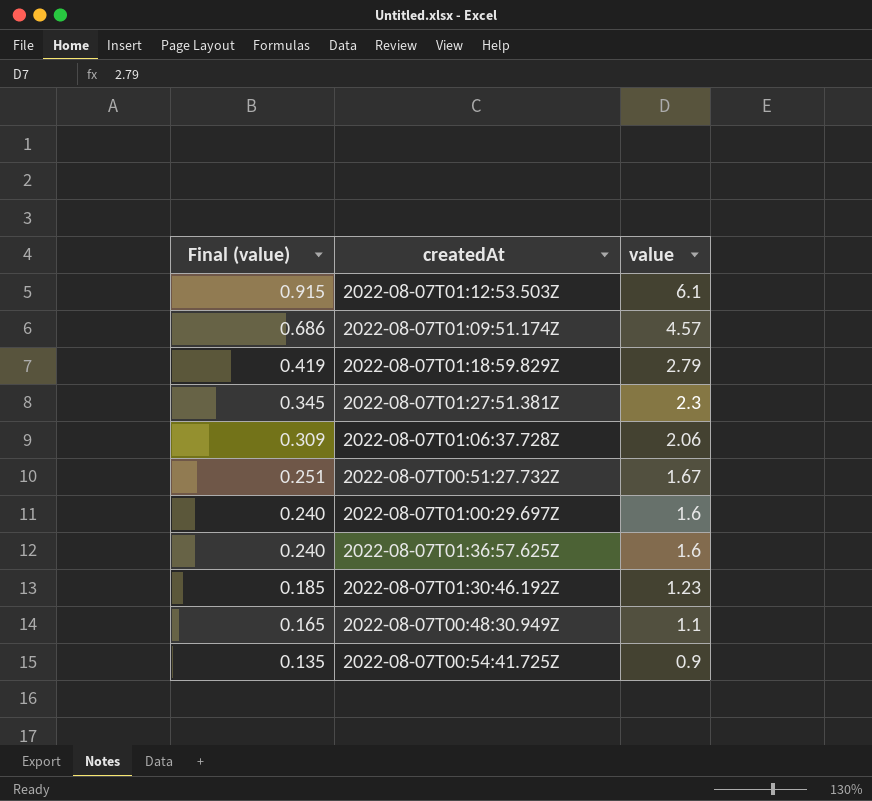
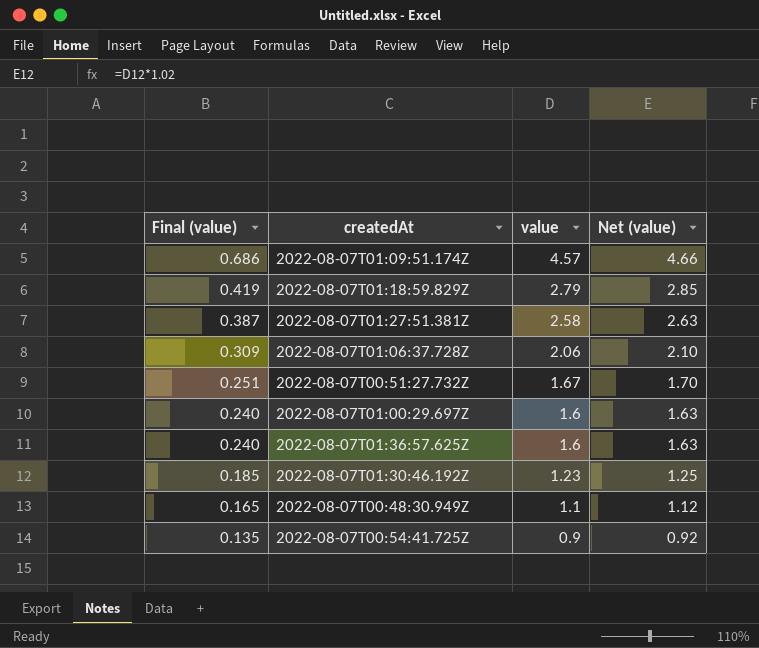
column Net (value) | formula: none -> [value] * 1.02
row 2022-08-07T01:12:53.503Z: 0.915 | 6.1 -> none
2022-08-07T01:27:51.381Z | Final (value): 0.345 -> 0.387
2022-08-07T01:27:51.381Z | value: 2.3 -> 2.58

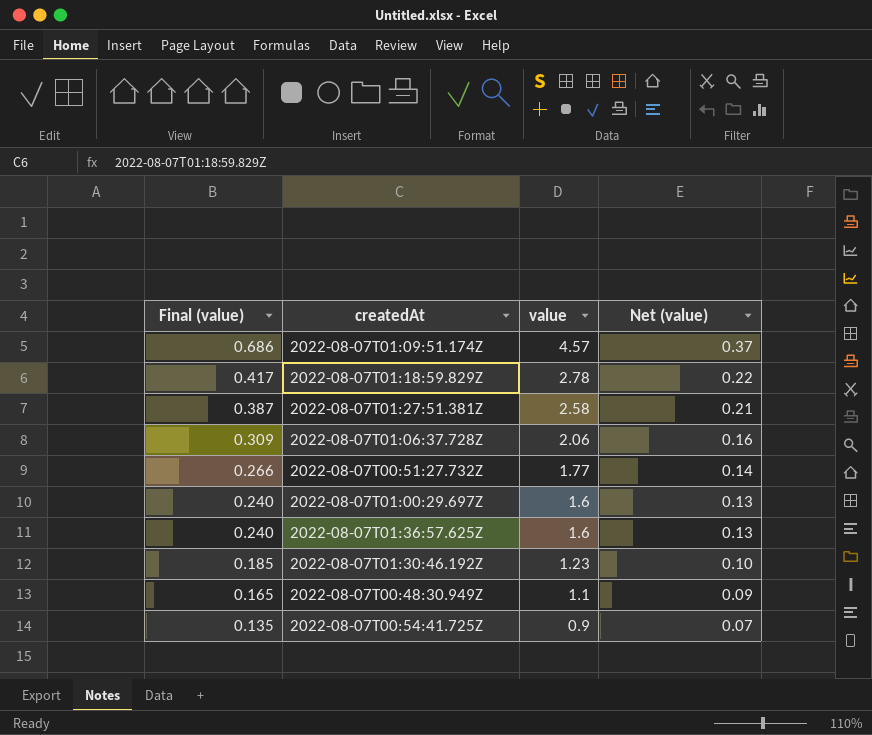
column Net (value) | formula: [value] * 1.02 -> [value] * 0.08
2022-08-07T01:18:59.829Z | Final (value): 0.419 -> 0.417
2022-08-07T01:18:59.829Z | value: 2.79 -> 2.78
2022-08-07T00:51:27.732Z | Final (value): 0.251 -> 0.266
2022-08-07T00:51:27.732Z | value: 1.67 -> 1.77

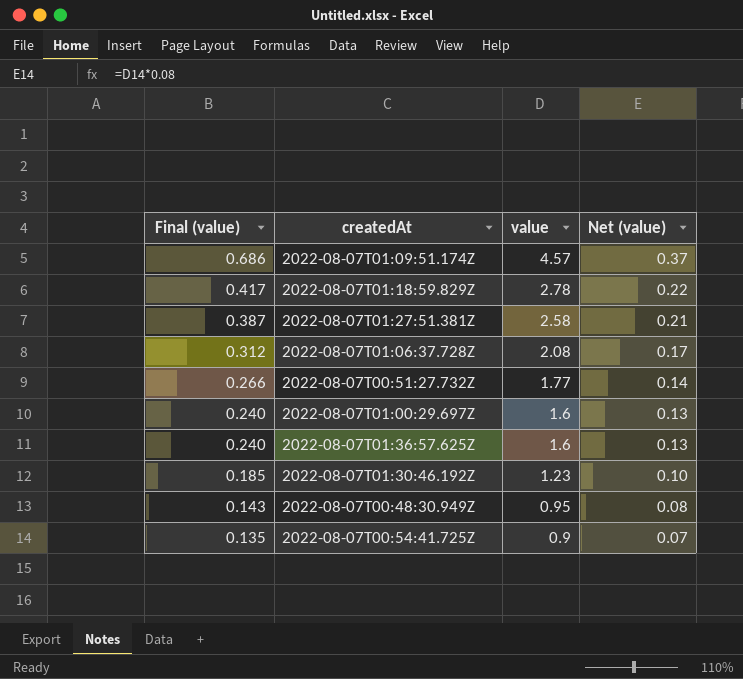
2022-08-07T01:06:37.728Z | Final (value): 0.309 -> 0.312
2022-08-07T01:06:37.728Z | value: 2.06 -> 2.08
2022-08-07T01:06:37.728Z | Net (value): 0.16 -> 0.17
2022-08-07T00:48:30.949Z | Final (value): 0.165 -> 0.143
2022-08-07T00:48:30.949Z | value: 1.1 -> 0.95
2022-08-07T00:48:30.949Z | Net (value): 0.09 -> 0.08

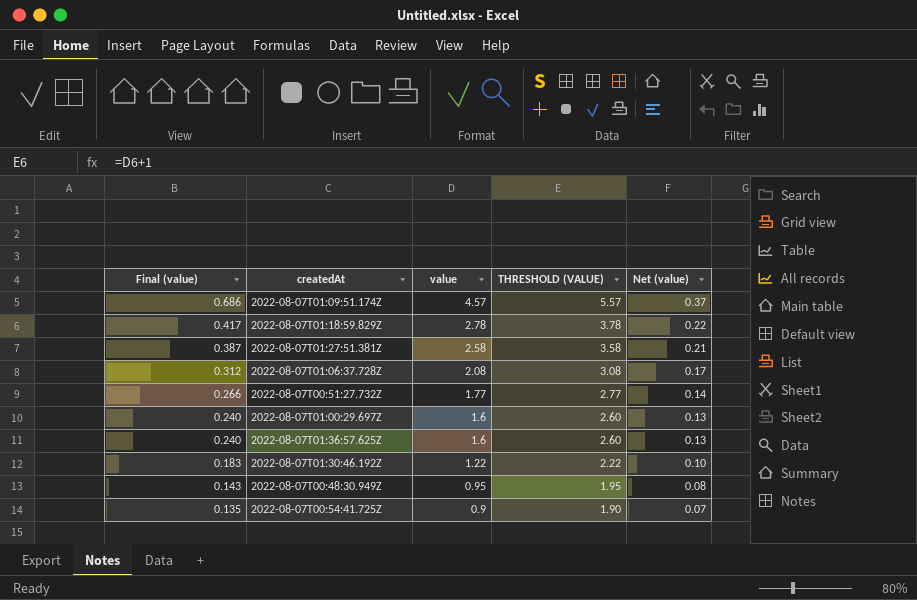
column THRESHOLD (VALUE) | formula: none -> [value] + 1
2022-08-07T01:30:46.192Z | Final (value): 0.185 -> 0.183
2022-08-07T01:30:46.192Z | value: 1.23 -> 1.22

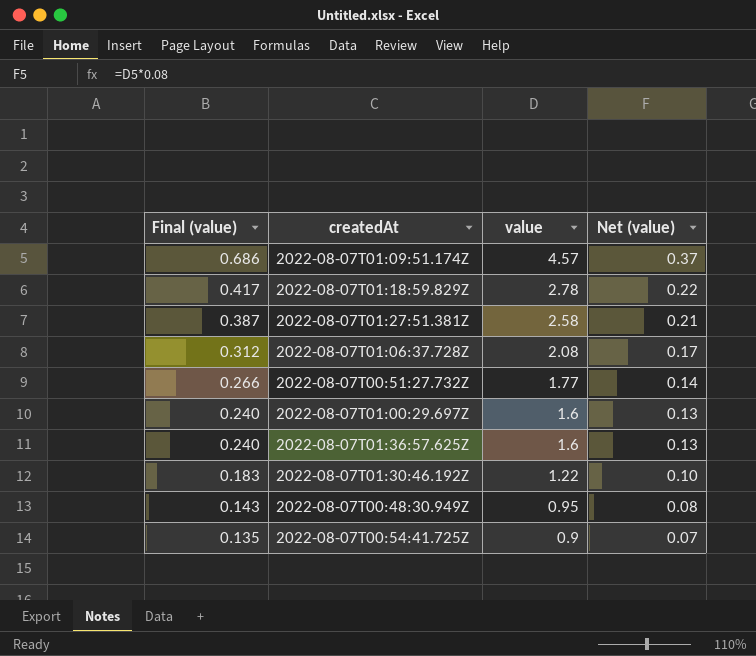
column THRESHOLD (VALUE) | formula: [value] + 1 -> none

